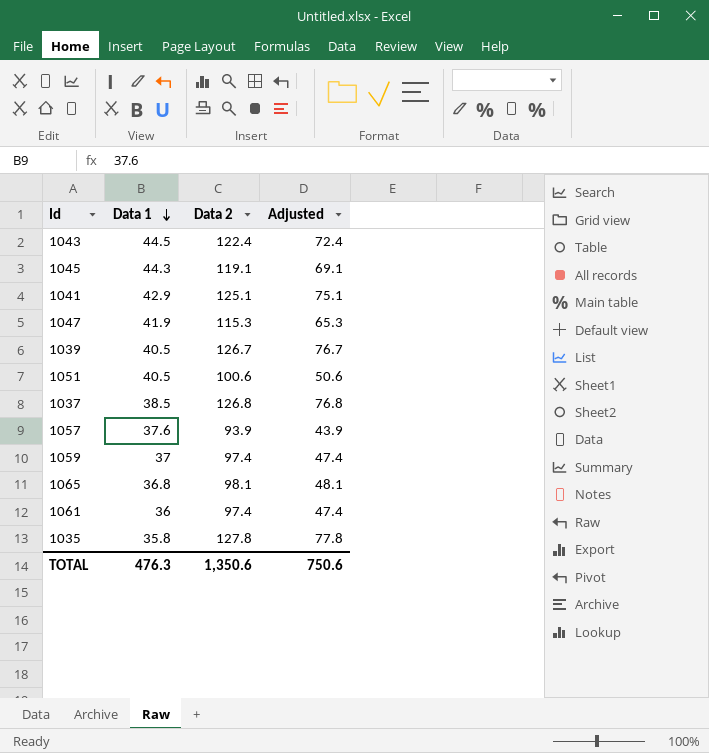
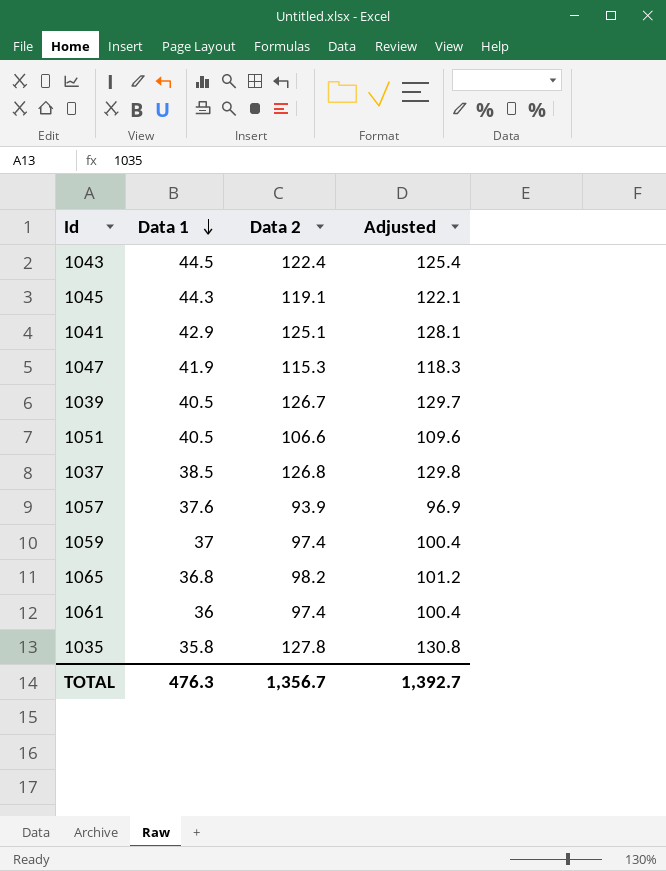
column Adjusted | formula: [Data 2] - 50 -> [Data 2] + 3
1051 | Data 2: 100.6 -> 106.6
1065 | Data 2: 98.1 -> 98.2
TOTAL | Data 2: 1,350.6 -> 1,356.7
TOTAL | Adjusted: 750.6 -> 1,392.7

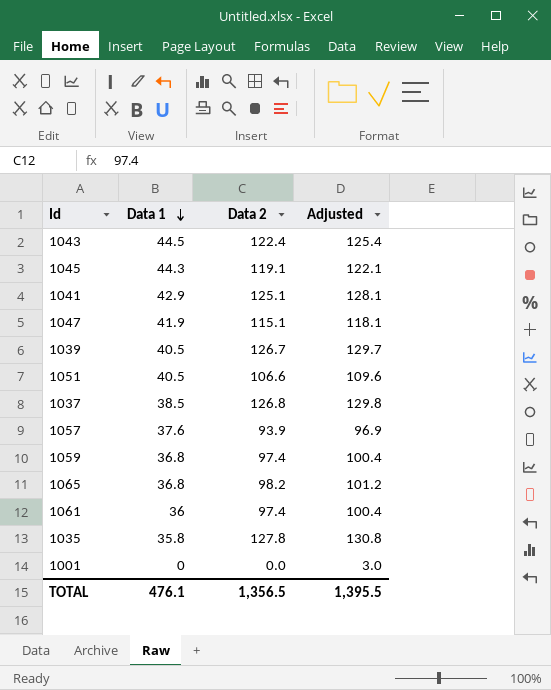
1047 | Data 2: 115.3 -> 115.1
1047 | Adjusted: 118.3 -> 118.1
1059 | Data 1: 37 -> 36.8
row 1001: none -> 0 | 0.0 | 3.0
TOTAL | Data 1: 476.3 -> 476.1
TOTAL | Data 2: 1,356.7 -> 1,356.5
TOTAL | Adjusted: 1,392.7 -> 1,395.5

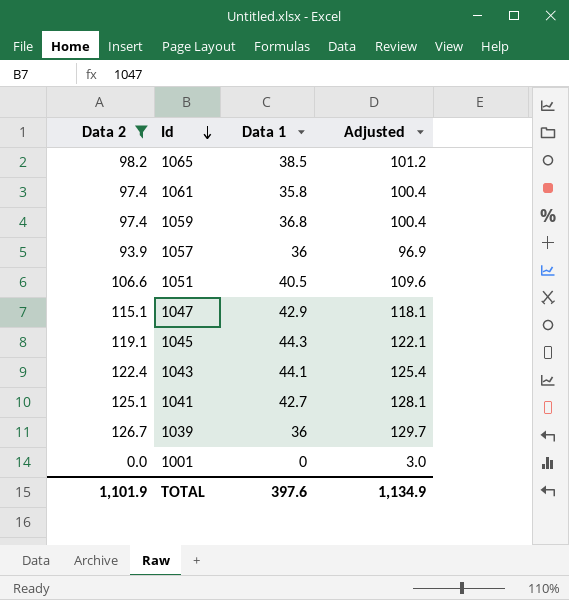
filter: none -> Data 2 <= 126.7
row order: Data 1 descending -> Id descending
column Data 2 | position: 3 -> 1
1065 | Data 1: 36.8 -> 38.5
1061 | Data 1: 36 -> 35.8
1057 | Data 1: 37.6 -> 36
1047 | Data 1: 41.9 -> 42.9
1043 | Data 1: 44.5 -> 44.1
1041 | Data 1: 42.9 -> 42.7
1039 | Data 1: 40.5 -> 36
TOTAL | Data 2: 1,356.5 -> 1,101.9
TOTAL | Data 1: 476.1 -> 397.6
TOTAL | Adjusted: 1,395.5 -> 1,134.9

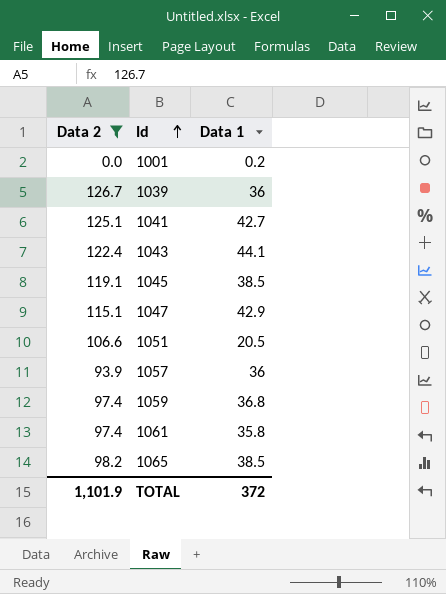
row order: Id descending -> Id ascending
column Adjusted | formula: [Data 2] + 3 -> none
1001 | Data 1: 0 -> 0.2
1045 | Data 1: 44.3 -> 38.5
1051 | Data 1: 40.5 -> 20.5
TOTAL | Data 1: 397.6 -> 372

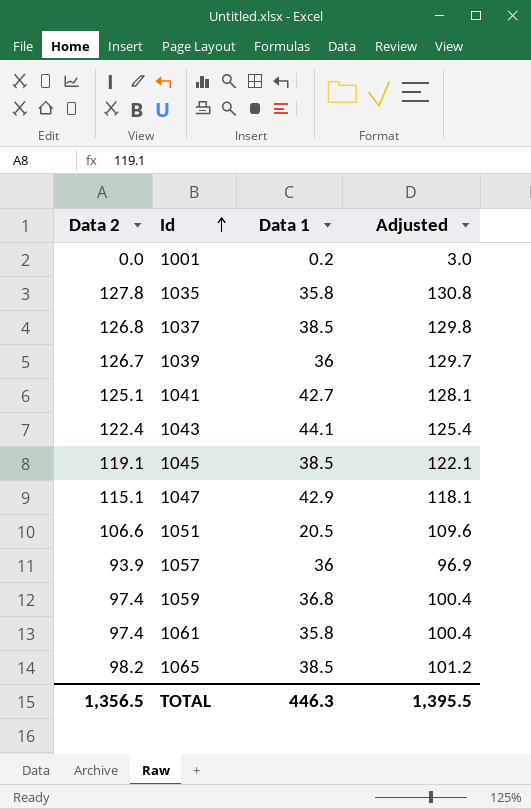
filter: Data 2 <= 126.7 -> none
column Adjusted | formula: none -> [Data 2] + 3
TOTAL | Data 2: 1,101.9 -> 1,356.5
TOTAL | Data 1: 372 -> 446.3

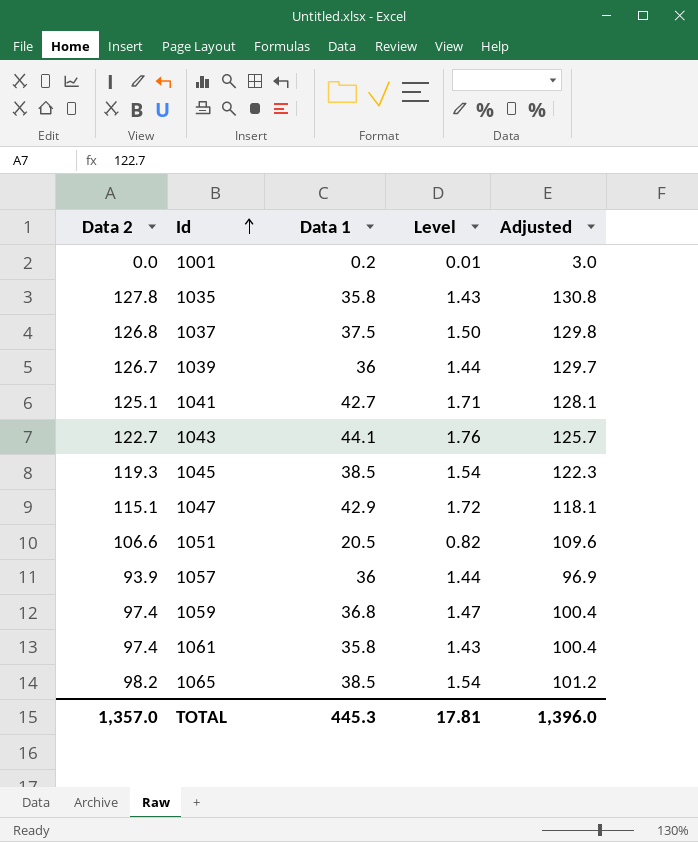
column Level | formula: none -> [Data 1] * 0.04
1037 | Data 1: 38.5 -> 37.5
1043 | Data 2: 122.4 -> 122.7
1043 | Adjusted: 125.4 -> 125.7
1045 | Data 2: 119.1 -> 119.3
1045 | Adjusted: 122.1 -> 122.3
TOTAL | Data 2: 1,356.5 -> 1,357.0
TOTAL | Data 1: 446.3 -> 445.3
TOTAL | Adjusted: 1,395.5 -> 1,396.0

